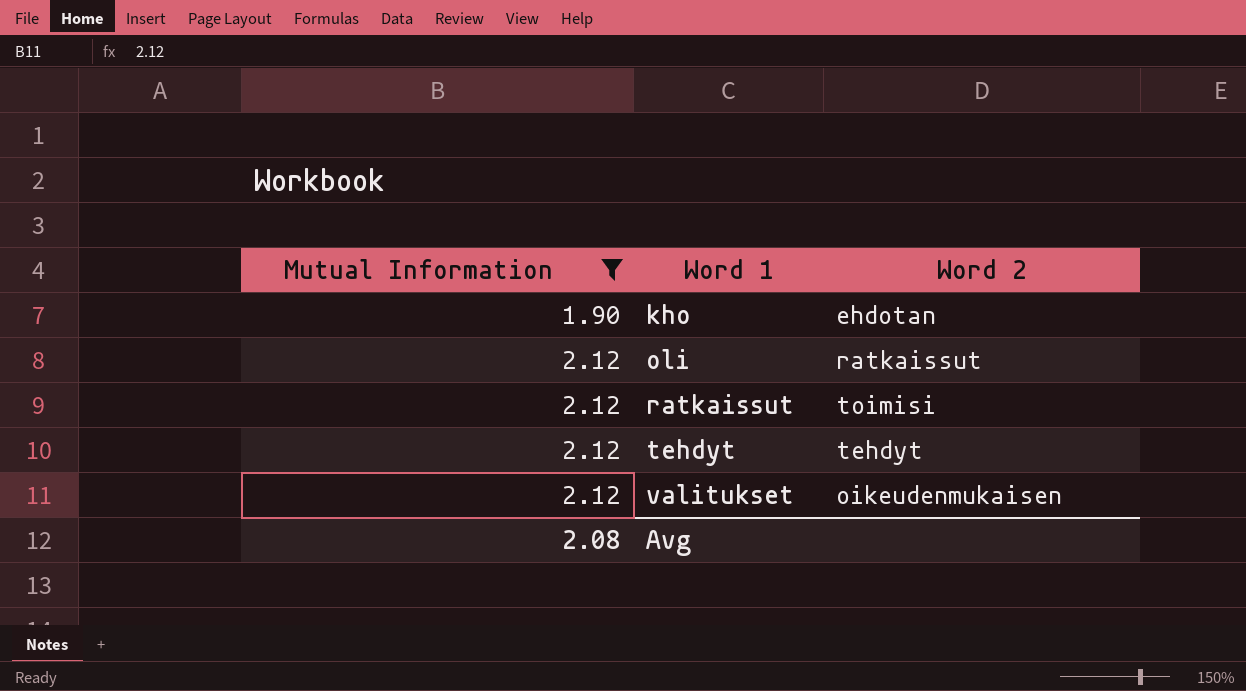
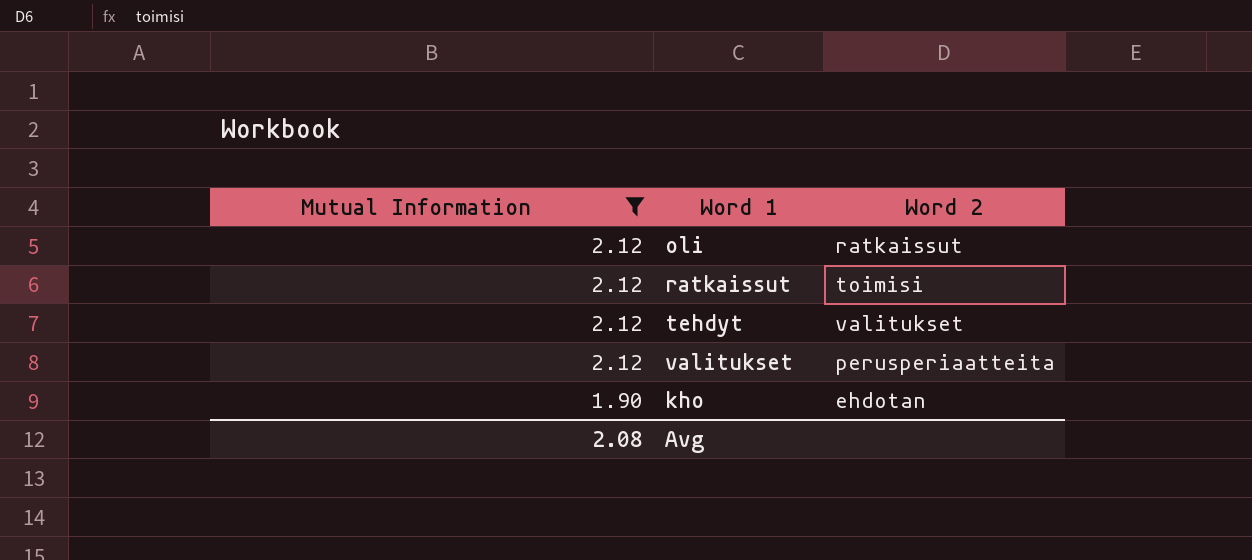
row order: Mutual Information ascending -> Mutual Information descending
tehdyt | Word 2: tehdyt -> valitukset
valitukset | Word 2: oikeudenmukaisen -> perusperiaatteita

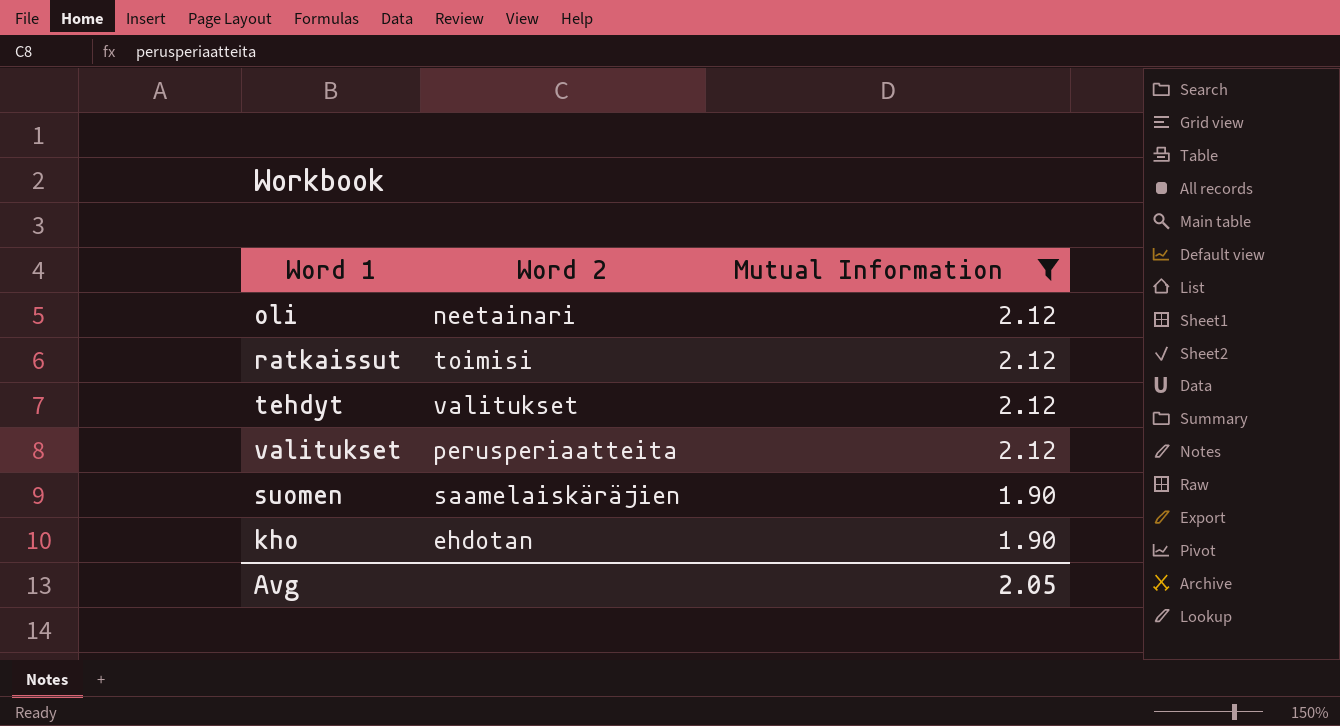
column Mutual Information | position: 1 -> 3
oli | Word 2: ratkaissut -> neetainari
row suomen: none -> saamelaiskäräjien | 1.90
Avg | Mutual Information: 2.08 -> 2.05

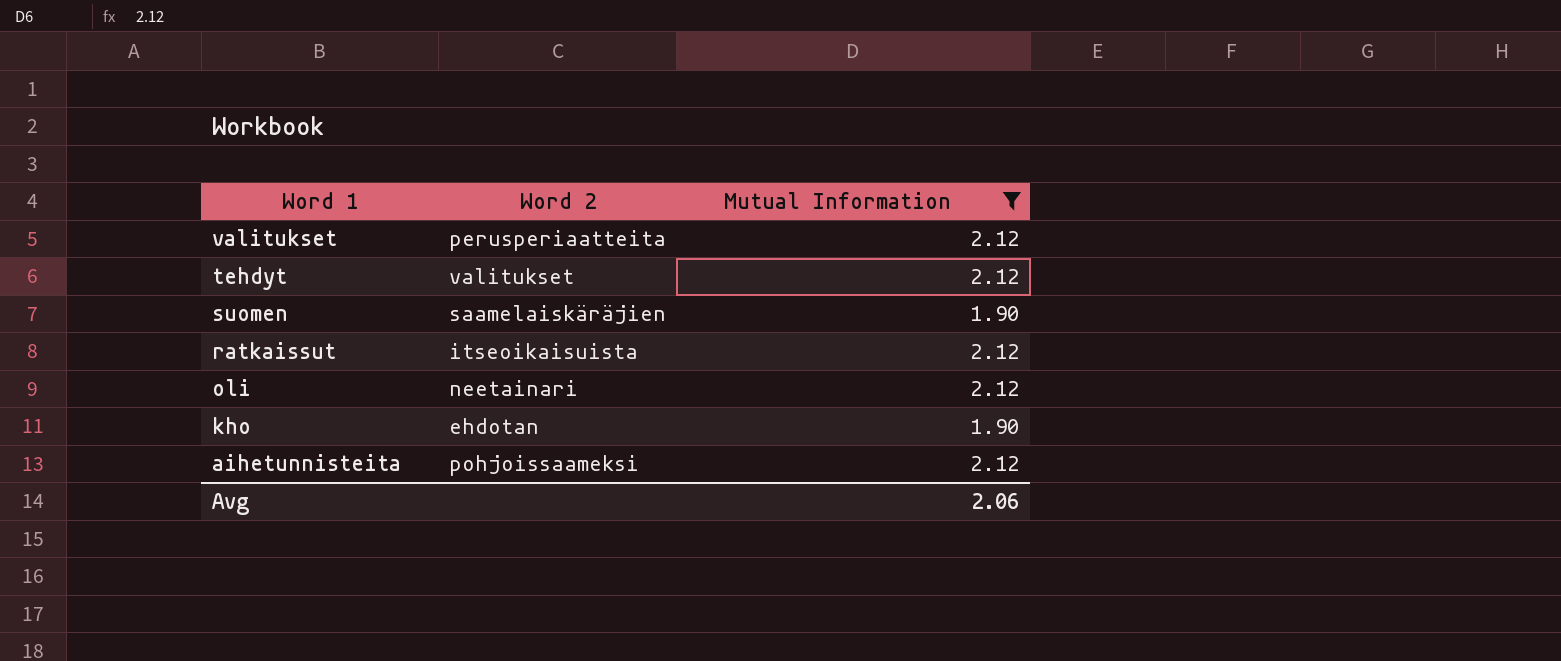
row order: Mutual Information descending -> Word 1 descending
ratkaissut | Word 2: toimisi -> itseoikaisuista
row aihetunnisteita: none -> pohjoissaameksi | 2.12
Avg | Mutual Information: 2.05 -> 2.06

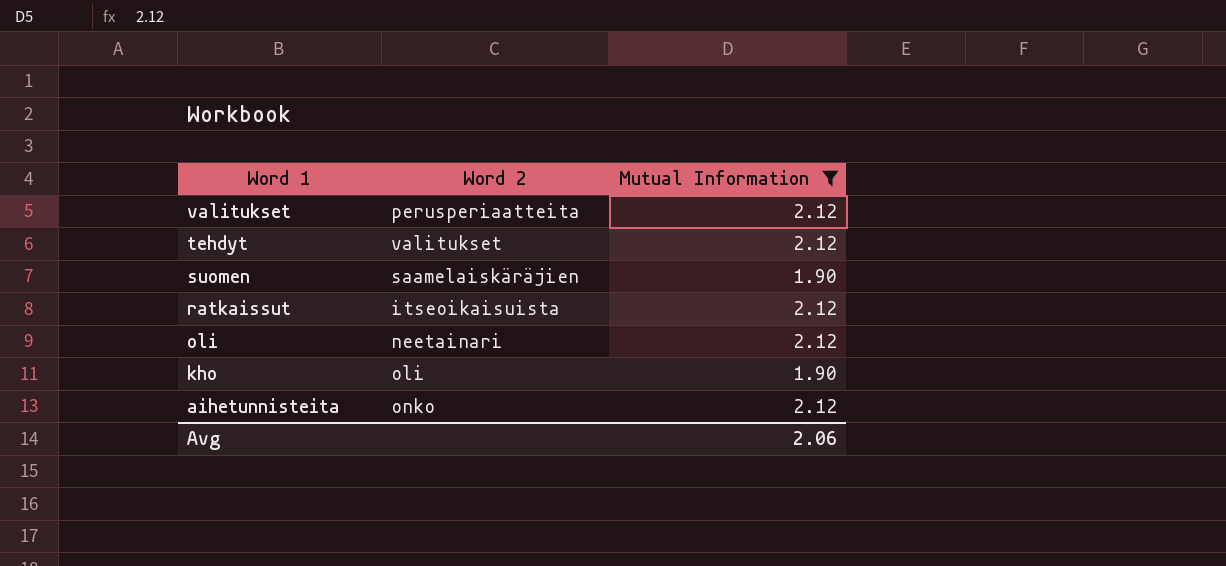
kho | Word 2: ehdotan -> oli
aihetunnisteita | Word 2: pohjoissaameksi -> onko

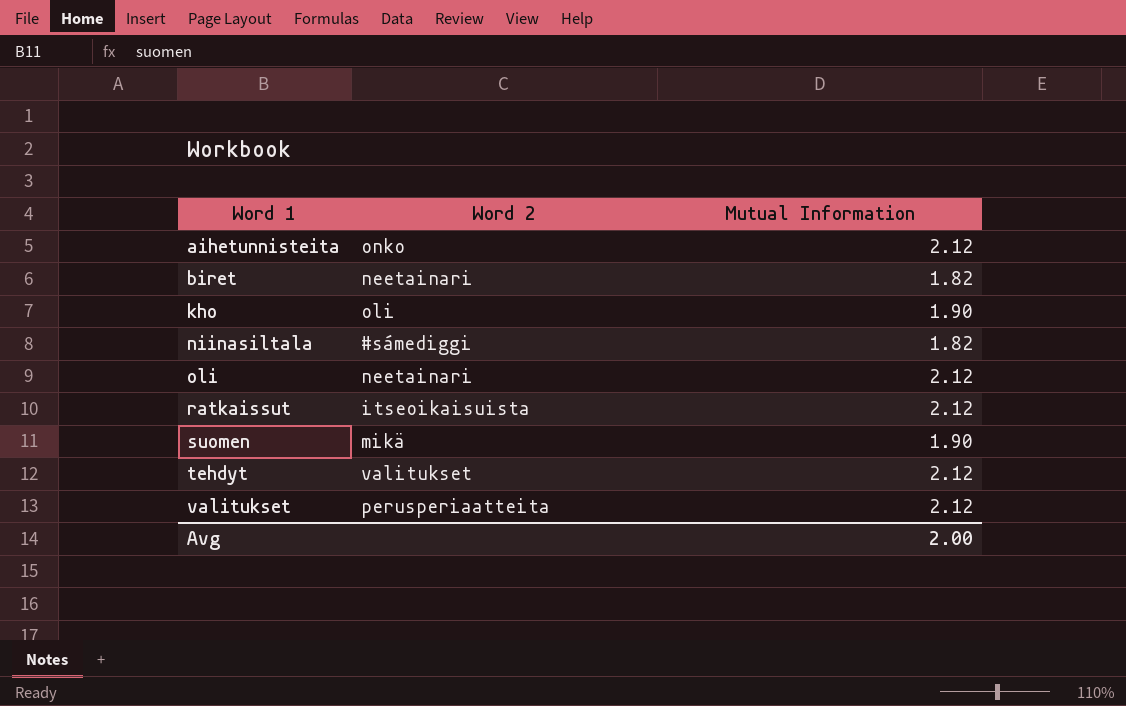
filter: Mutual Information != 1.82 -> none
row order: Word 1 descending -> Word 1 ascending
suomen | Word 2: saamelaiskäräjien -> mikä
Avg | Mutual Information: 2.06 -> 2.00

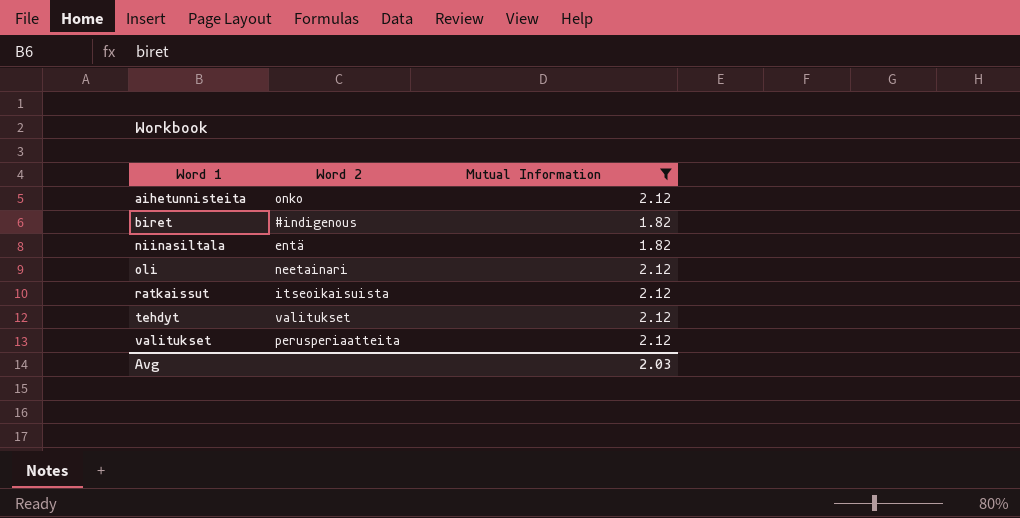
filter: none -> Mutual Information != 1.90
biret | Word 2: neetainari -> #indigenous
niinasiltala | Word 2: #sámediggi -> entä
Avg | Mutual Information: 2.00 -> 2.03

